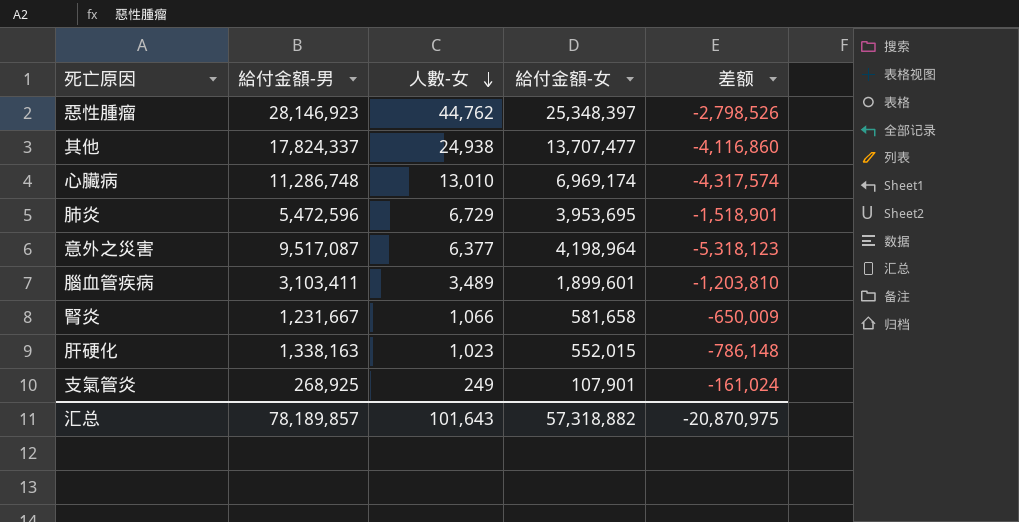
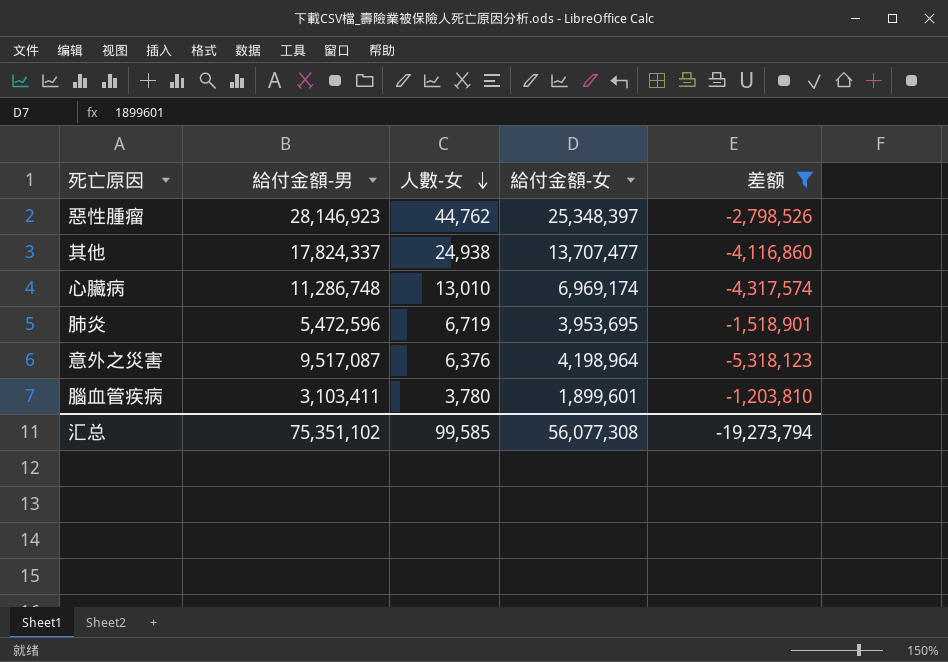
filter: none -> 差额 <= -1,203,810
肺炎 | 人數-女: 6,729 -> 6,719
意外之災害 | 人數-女: 6,377 -> 6,376
腦血管疾病 | 人數-女: 3,489 -> 3,780
汇总 | 給付金額-男: 78,189,857 -> 75,351,102
汇总 | 人數-女: 101,643 -> 99,585
汇总 | 給付金額-女: 57,318,882 -> 56,077,308
汇总 | 差额: -20,870,975 -> -19,273,794

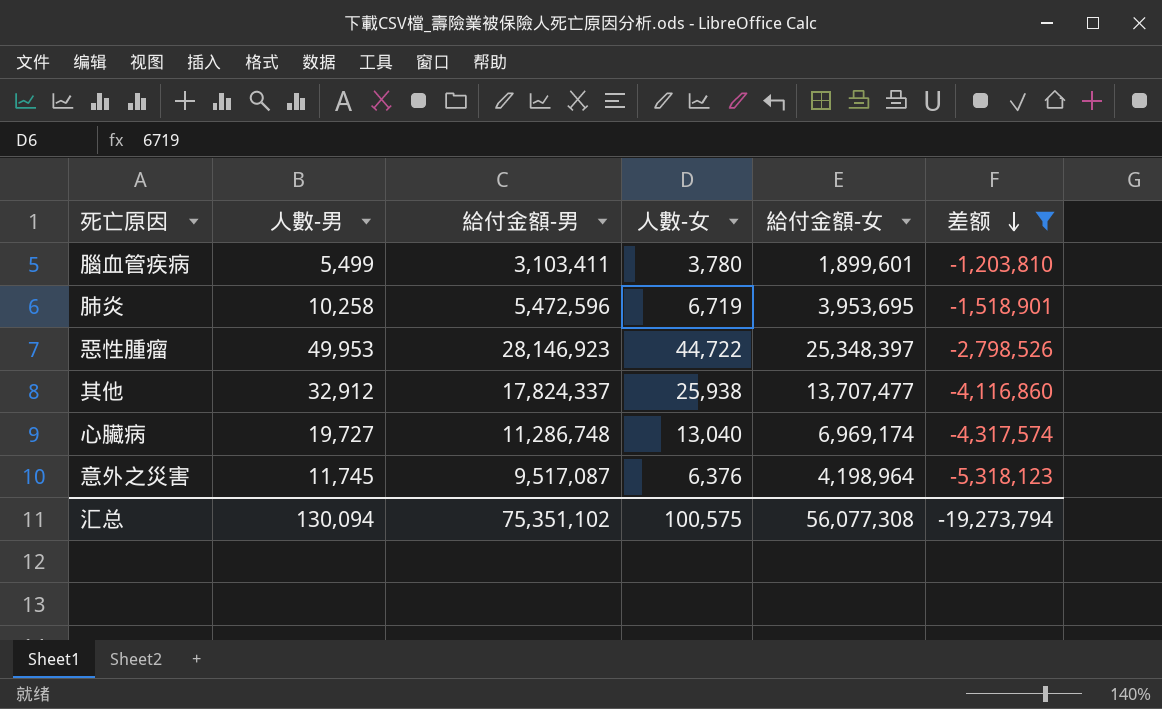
row order: 人數-女 descending -> 差额 descending
column 人數-男 | position: none -> 2
惡性腫瘤 | 人數-女: 44,762 -> 44,722
其他 | 人數-女: 24,938 -> 25,938
心臟病 | 人數-女: 13,010 -> 13,040
汇总 | 人數-女: 99,585 -> 100,575

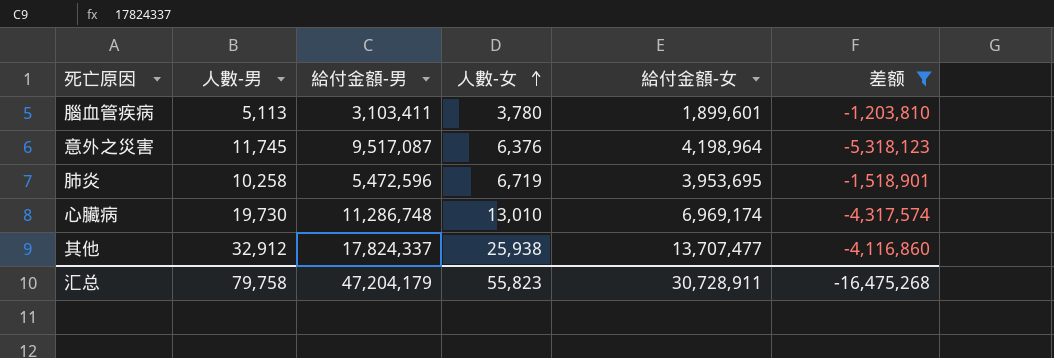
row order: 差额 descending -> 人數-女 ascending
row 惡性腫瘤: 49,953 | 28,146,923 | 44,722 | 25,348,397 | -2,798,526 -> none
腦血管疾病 | 人數-男: 5,499 -> 5,113
心臟病 | 人數-男: 19,727 -> 19,730
心臟病 | 人數-女: 13,040 -> 13,010
汇总 | 人數-男: 130,094 -> 79,758
汇总 | 給付金額-男: 75,351,102 -> 47,204,179
汇总 | 人數-女: 100,575 -> 55,823
汇总 | 給付金額-女: 56,077,308 -> 30,728,911
汇总 | 差额: -19,273,794 -> -16,475,268

